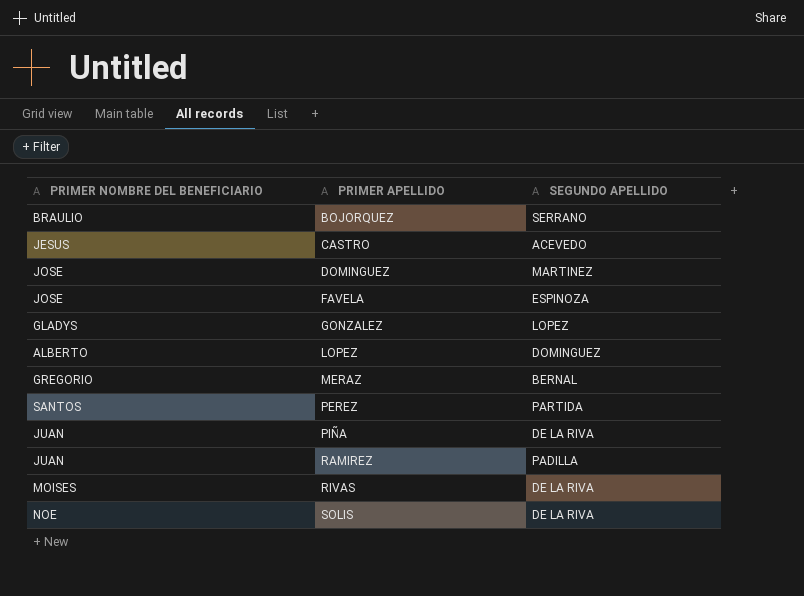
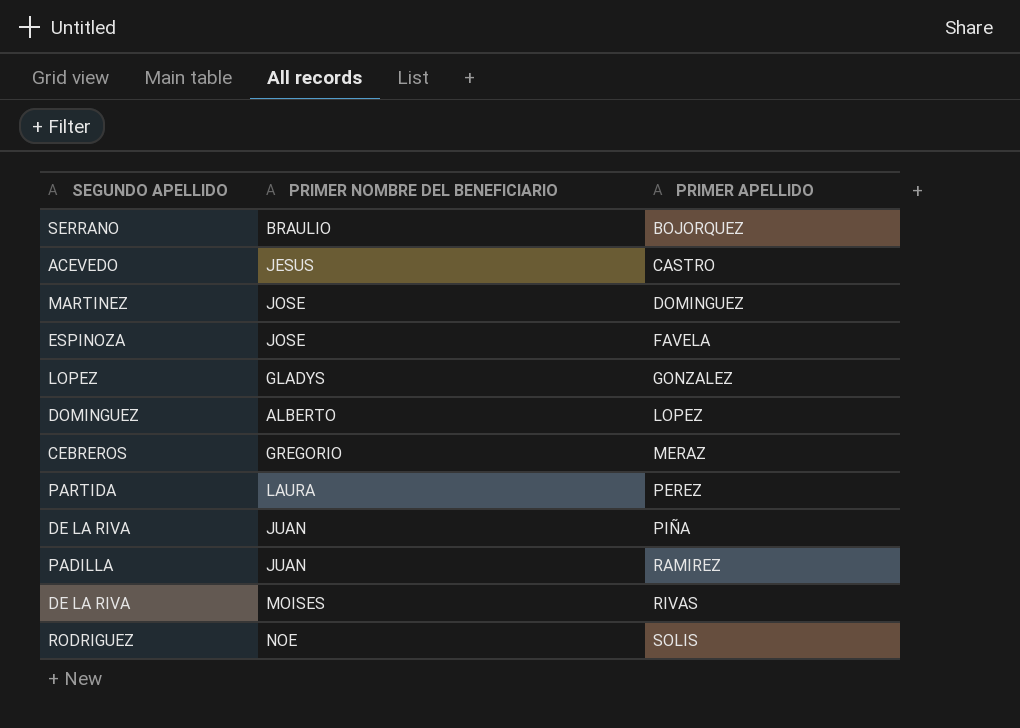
column SEGUNDO APELLIDO | position: 3 -> 1
MERAZ | SEGUNDO APELLIDO: BERNAL -> CEBREROS
PEREZ | PRIMER NOMBRE DEL BENEFICIARIO: SANTOS -> LAURA
SOLIS | SEGUNDO APELLIDO: DE LA RIVA -> RODRIGUEZ

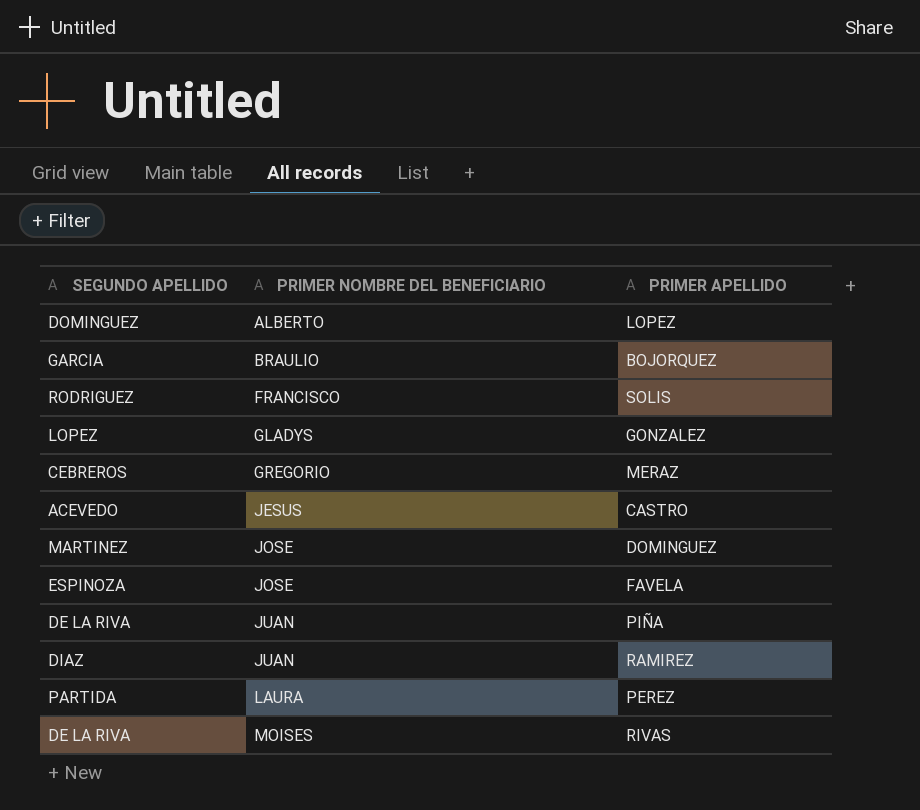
row order: PRIMER APELLIDO ascending -> PRIMER NOMBRE DEL BENEFICIARIO ascending
BOJORQUEZ | SEGUNDO APELLIDO: SERRANO -> GARCIA
SOLIS | PRIMER NOMBRE DEL BENEFICIARIO: NOE -> FRANCISCO
RAMIREZ | SEGUNDO APELLIDO: PADILLA -> DIAZ

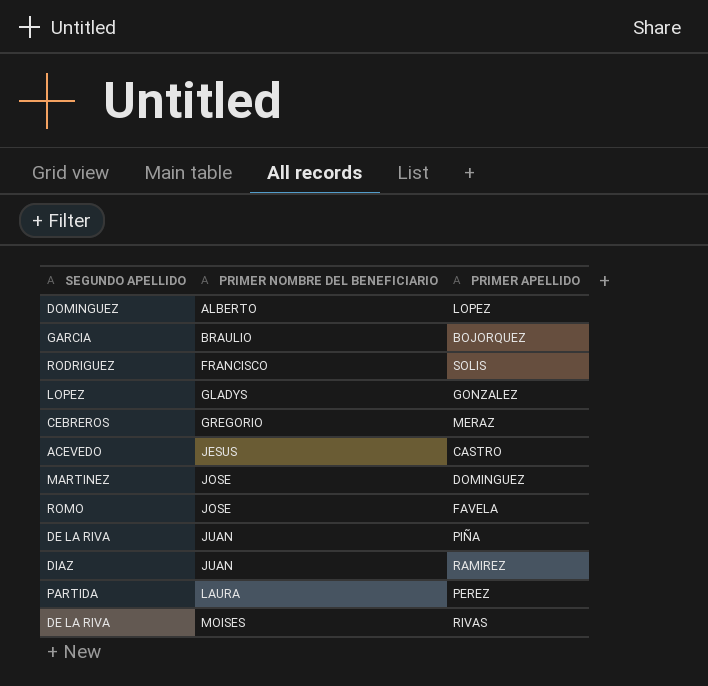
FAVELA | SEGUNDO APELLIDO: ESPINOZA -> ROMO

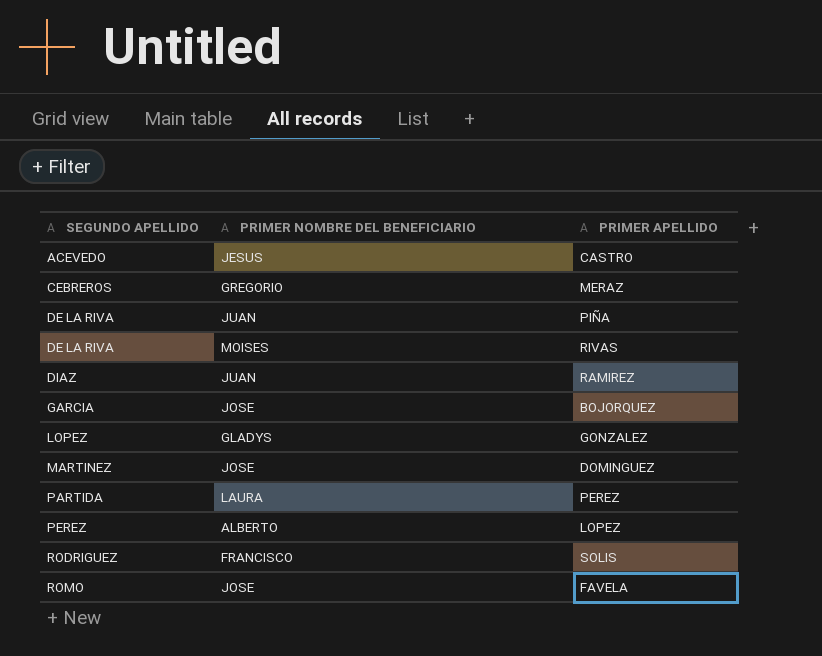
row order: PRIMER NOMBRE DEL BENEFICIARIO ascending -> SEGUNDO APELLIDO ascending
BOJORQUEZ | PRIMER NOMBRE DEL BENEFICIARIO: BRAULIO -> JOSE
LOPEZ | SEGUNDO APELLIDO: DOMINGUEZ -> PEREZ

